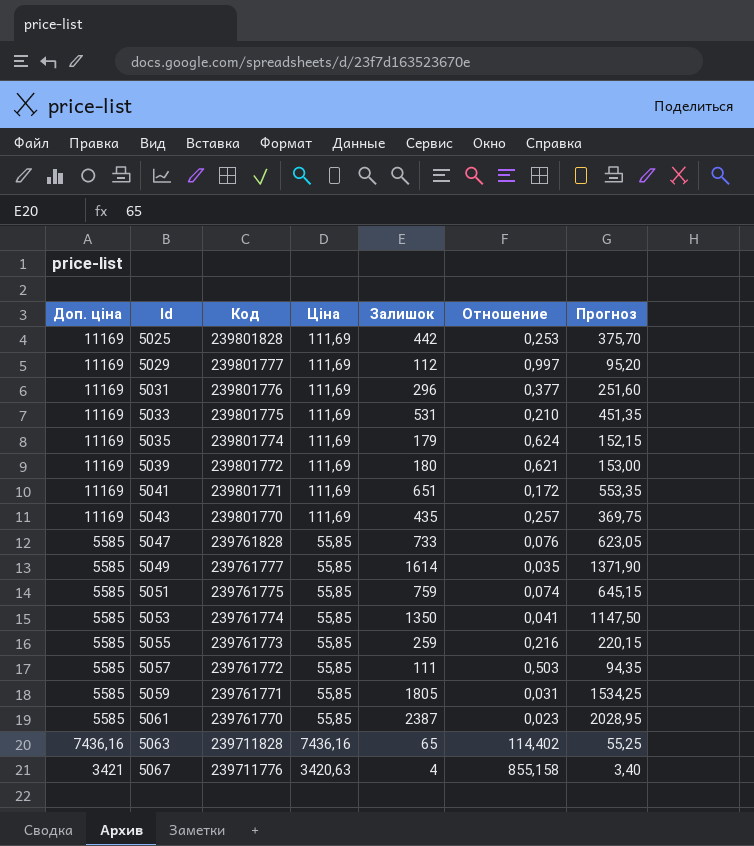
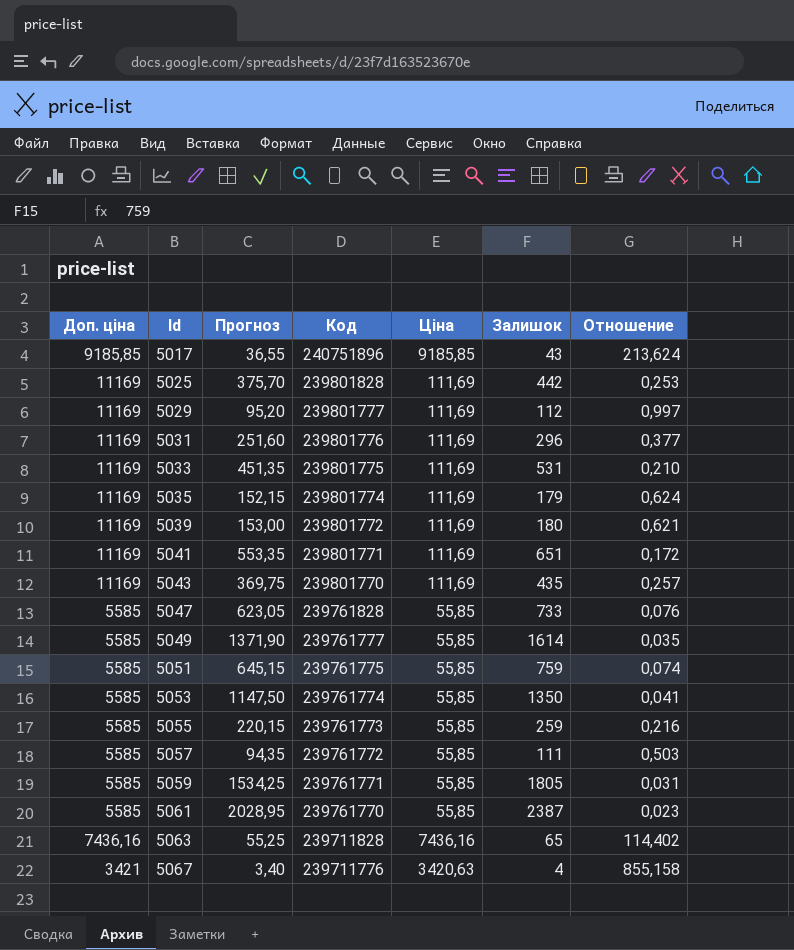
column Прогноз | position: 7 -> 3
row 5017: none -> 9185,85 | 36,55 | 240751896 | 9185,85 | 43 | 213,624

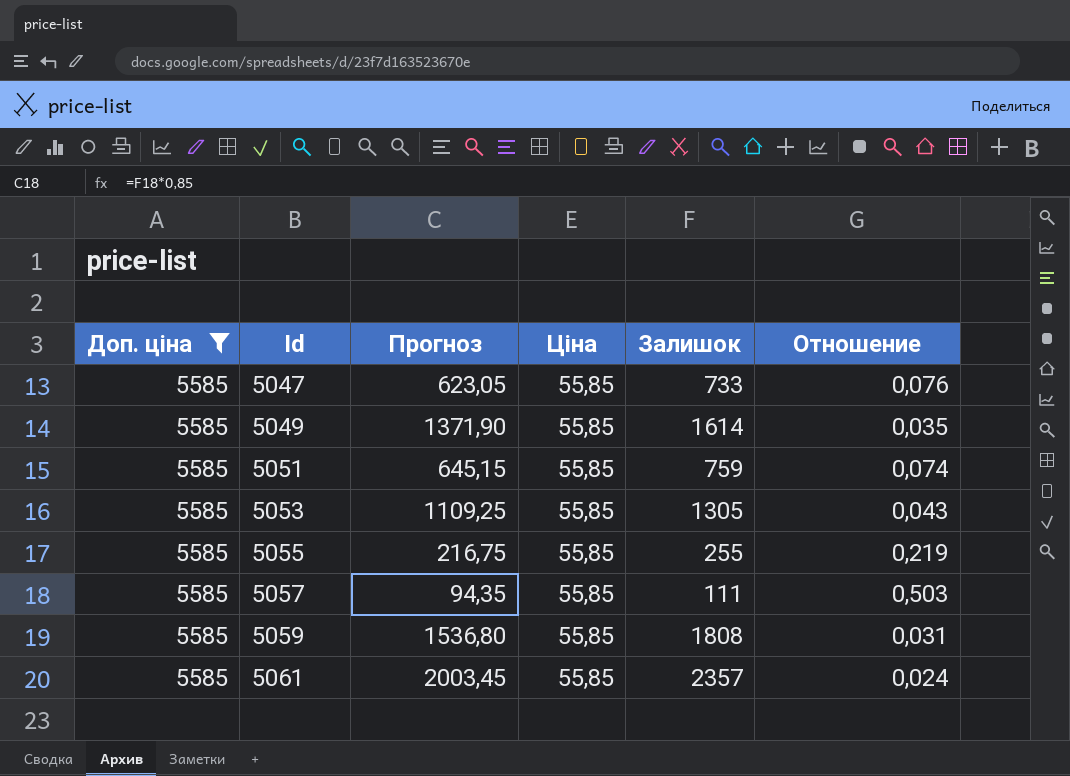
filter: none -> Доп. ціна = 5585
column Код | position: 4 -> none
5053 | Прогноз: 1147,50 -> 1109,25
5053 | Залишок: 1350 -> 1305
5053 | Отношение: 0,041 -> 0,043
5055 | Прогноз: 220,15 -> 216,75
5055 | Залишок: 259 -> 255
5055 | Отношение: 0,216 -> 0,219
5059 | Прогноз: 1534,25 -> 1536,80
5059 | Залишок: 1805 -> 1808
5061 | Прогноз: 2028,95 -> 2003,45
5061 | Залишок: 2387 -> 2357
5061 | Отношение: 0,023 -> 0,024

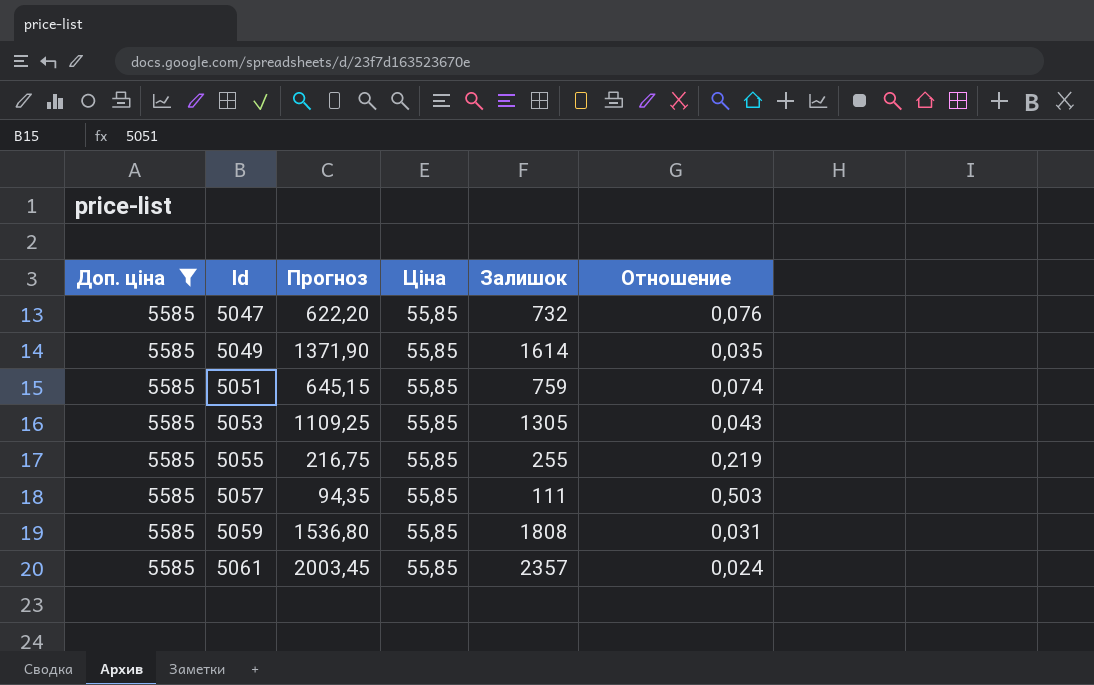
5047 | Прогноз: 623,05 -> 622,20
5047 | Залишок: 733 -> 732

